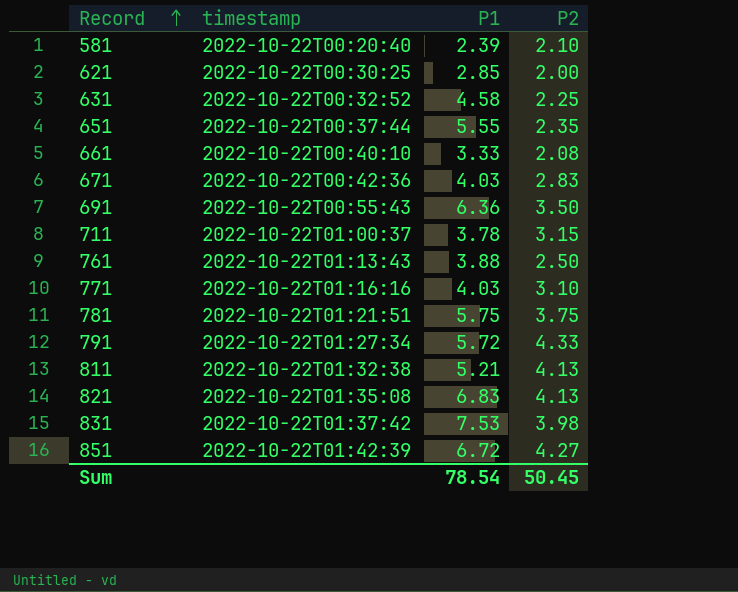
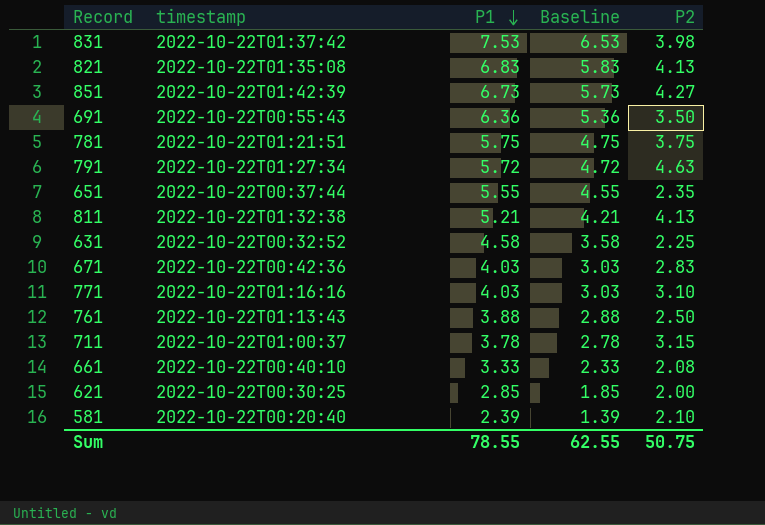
row order: Record ascending -> P1 descending
column Baseline | formula: none -> [P1] - 1
851 | P1: 6.72 -> 6.73
791 | P2: 4.33 -> 4.63
Sum | P1: 78.54 -> 78.55
Sum | P2: 50.45 -> 50.75

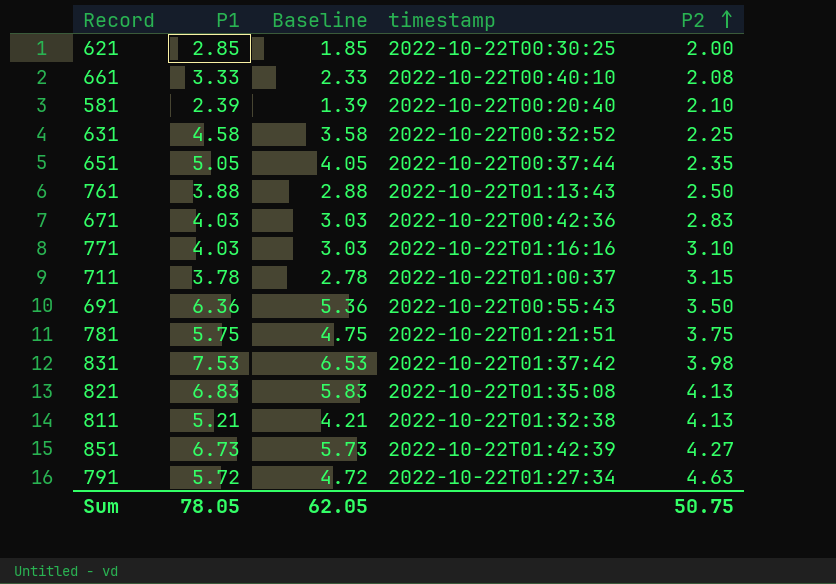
row order: P1 descending -> P2 ascending
column timestamp | position: 2 -> 4
651 | P1: 5.55 -> 5.05
651 | Baseline: 4.55 -> 4.05
Sum | P1: 78.55 -> 78.05
Sum | Baseline: 62.55 -> 62.05

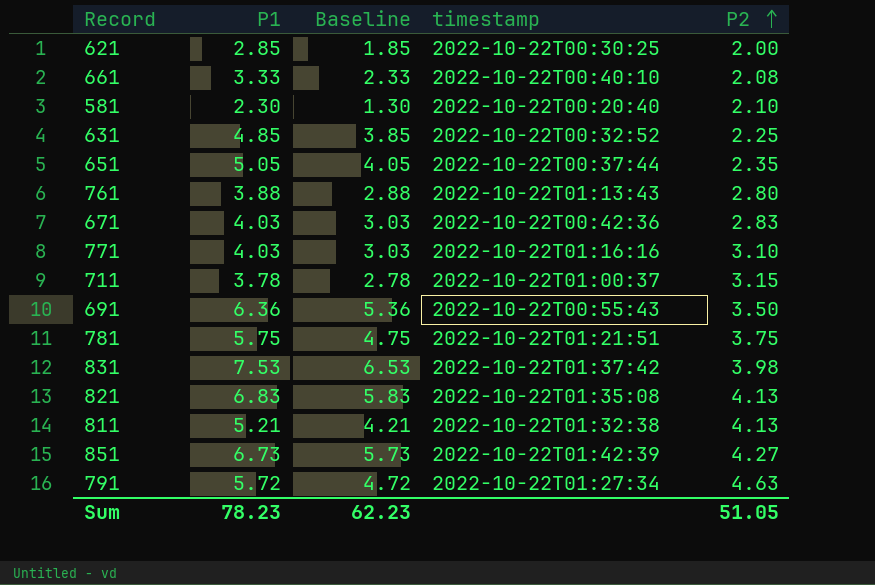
581 | P1: 2.39 -> 2.30
581 | Baseline: 1.39 -> 1.30
631 | P1: 4.58 -> 4.85
631 | Baseline: 3.58 -> 3.85
761 | P2: 2.50 -> 2.80
Sum | P1: 78.05 -> 78.23
Sum | Baseline: 62.05 -> 62.23
Sum | P2: 50.75 -> 51.05

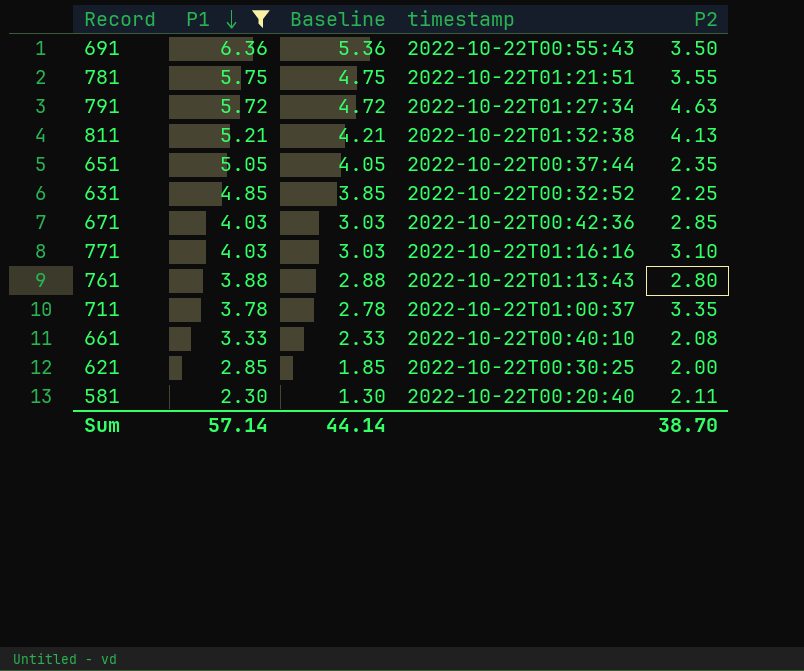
filter: none -> P1 <= 6.36
row order: P2 ascending -> P1 descending
781 | P2: 3.75 -> 3.55
671 | P2: 2.83 -> 2.85
711 | P2: 3.15 -> 3.35
581 | P2: 2.10 -> 2.11
Sum | P1: 78.23 -> 57.14
Sum | Baseline: 62.23 -> 44.14
Sum | P2: 51.05 -> 38.70

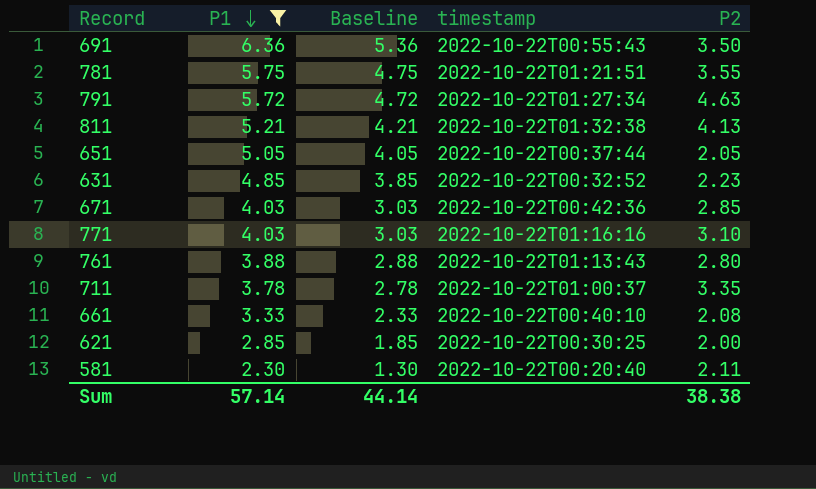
651 | P2: 2.35 -> 2.05
631 | P2: 2.25 -> 2.23
Sum | P2: 38.70 -> 38.38

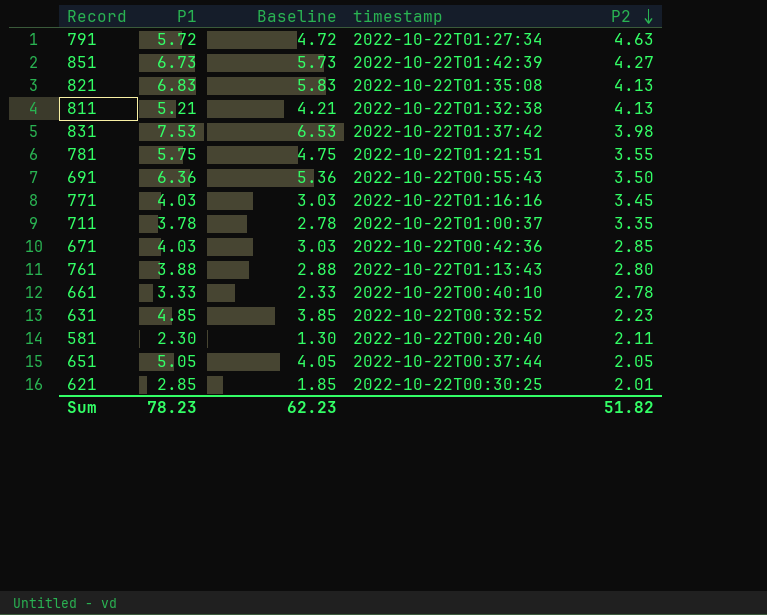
filter: P1 <= 6.36 -> none
row order: P1 descending -> P2 descending
771 | P2: 3.10 -> 3.45
661 | P2: 2.08 -> 2.78
621 | P2: 2.00 -> 2.01
Sum | P1: 57.14 -> 78.23
Sum | Baseline: 44.14 -> 62.23
Sum | P2: 38.38 -> 51.82

